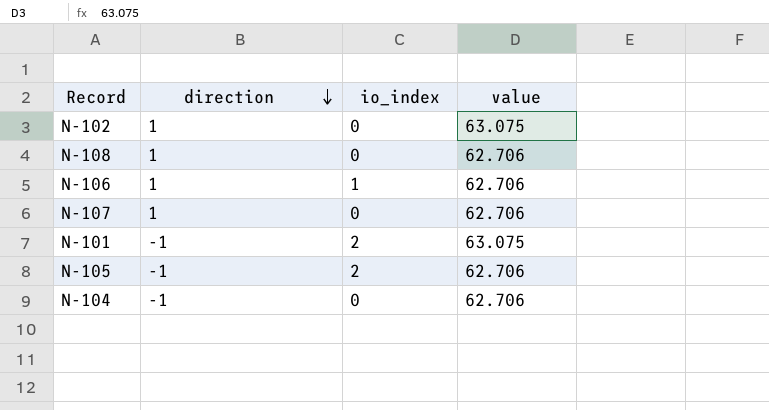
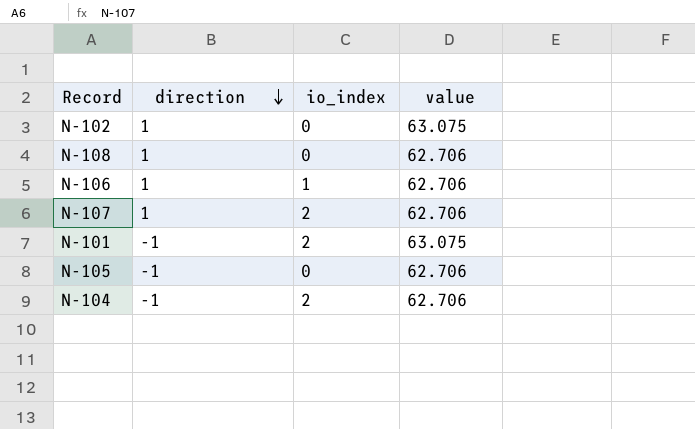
N-107 | io_index: 0 -> 2
N-105 | io_index: 2 -> 0
N-104 | io_index: 0 -> 2

